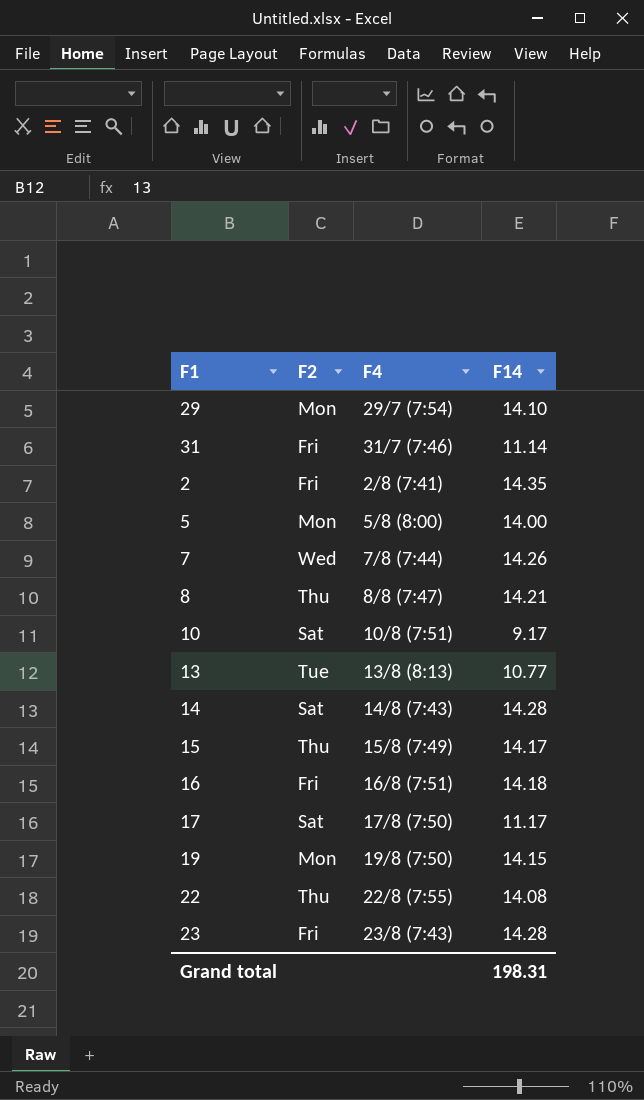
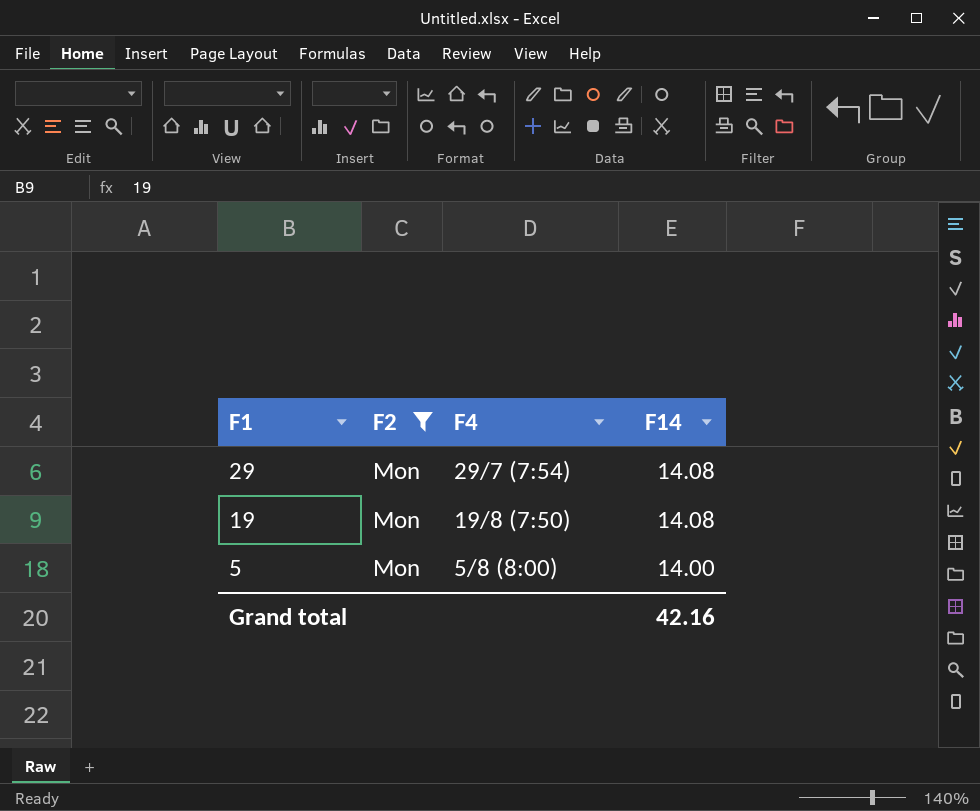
filter: none -> F2 = Mon
row order: none -> F1 descending
29 | F14: 14.10 -> 14.08
19 | F14: 14.15 -> 14.08
Grand total | F14: 198.31 -> 42.16

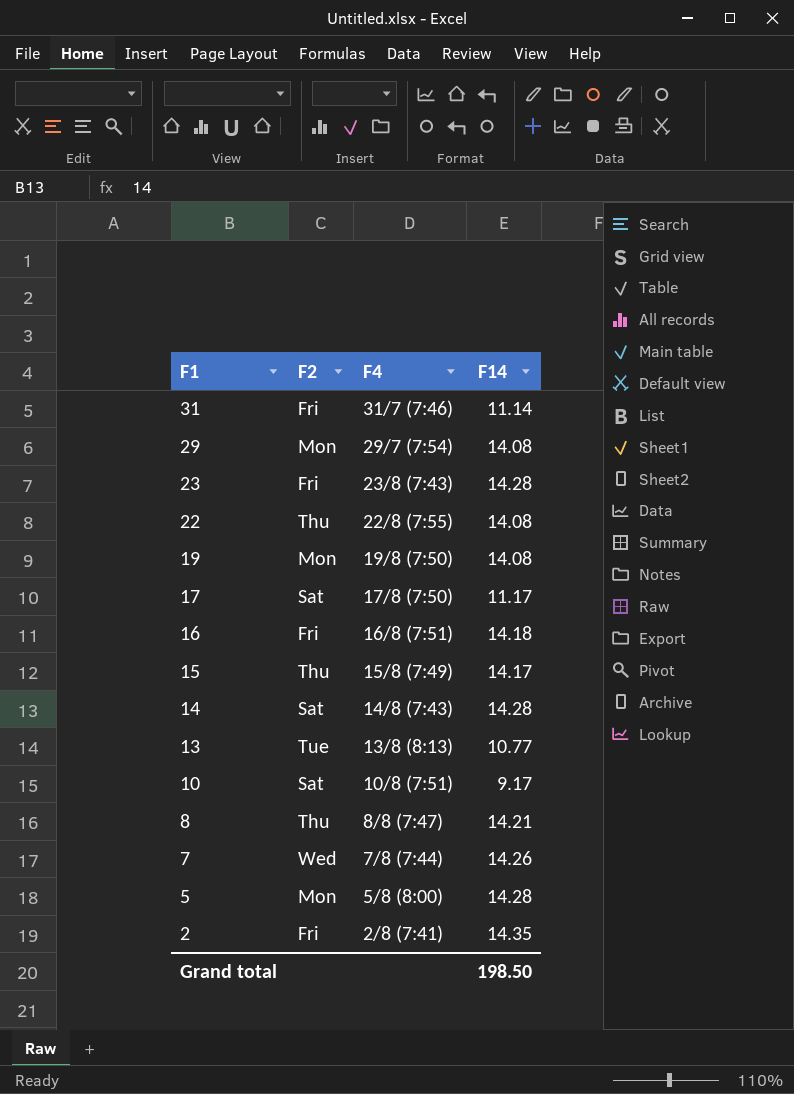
filter: F2 = Mon -> none
5 | F14: 14.00 -> 14.28
Grand total | F14: 42.16 -> 198.50

